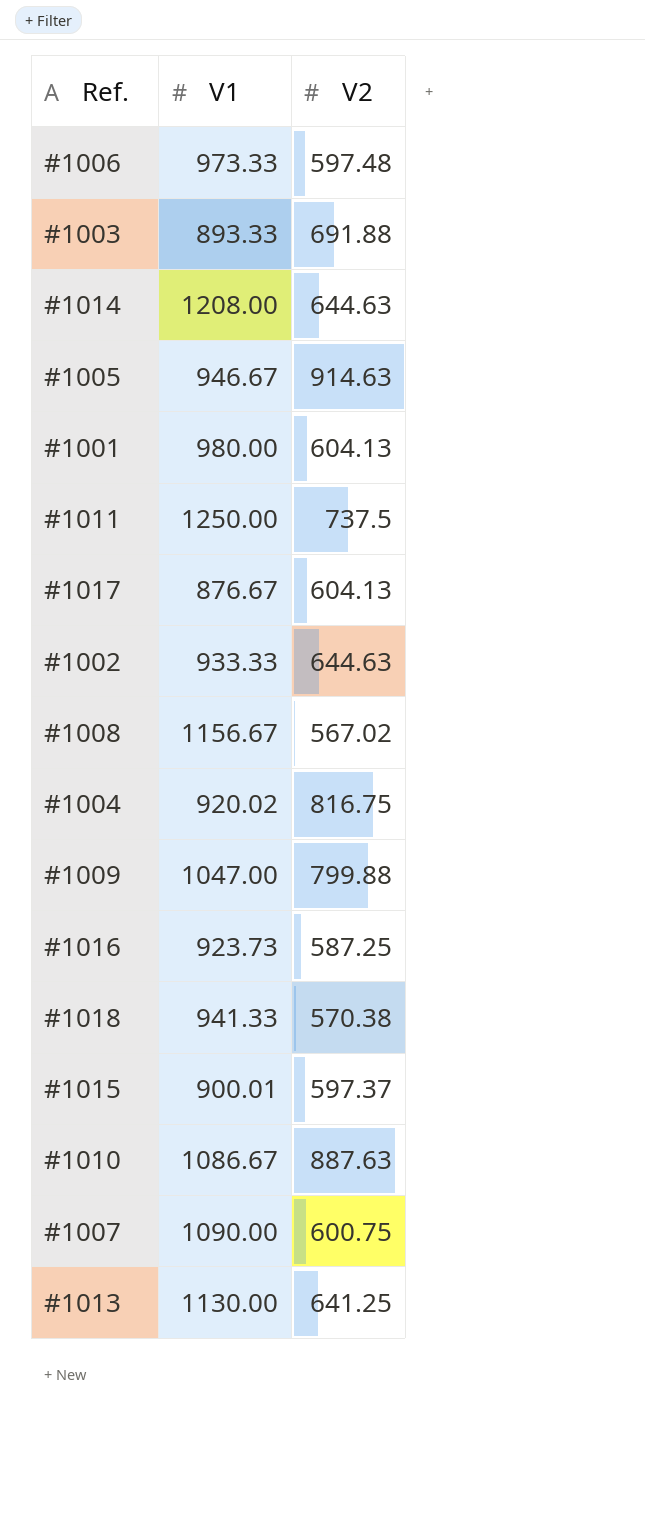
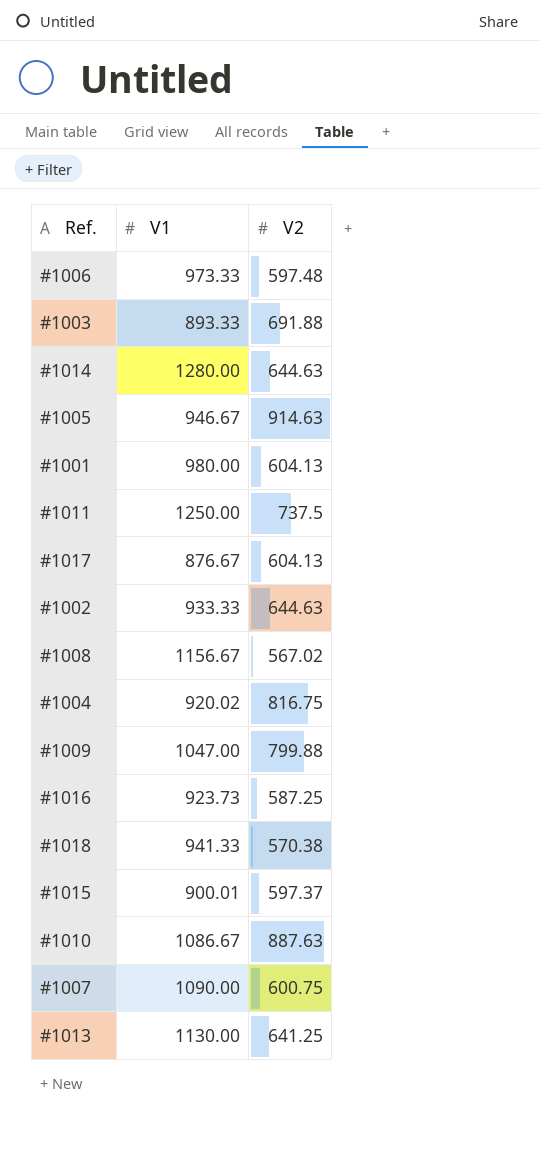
#1014 | V1: 1208.00 -> 1280.00

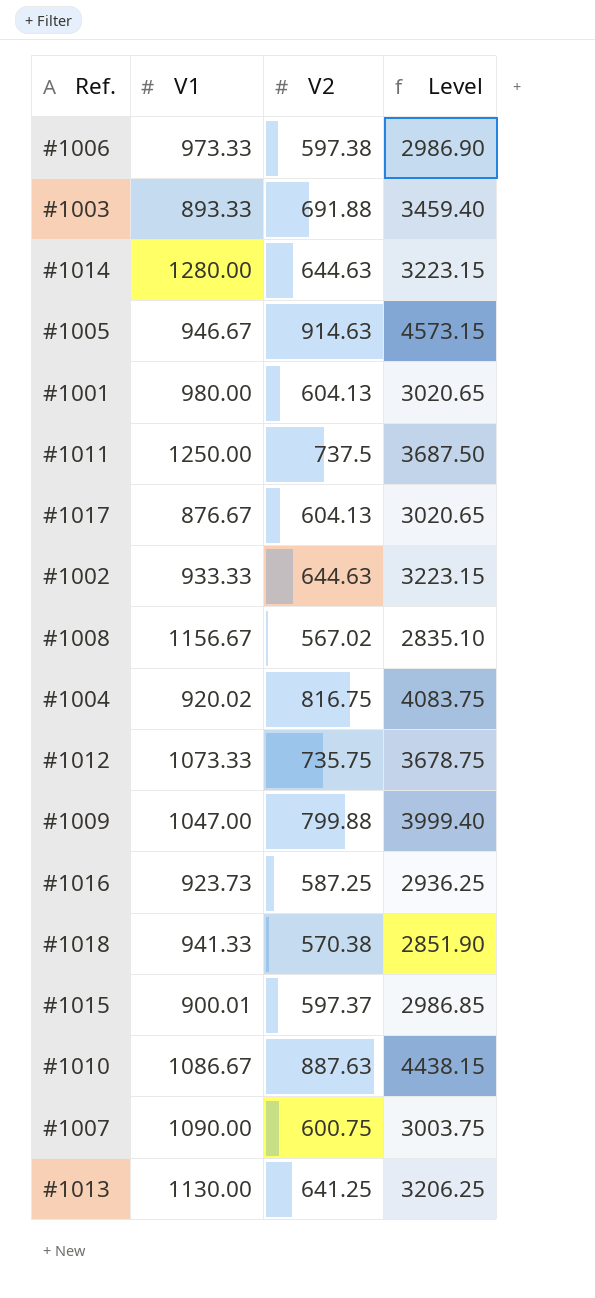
column Level | formula: none -> [V2] * 5
#1006 | V2: 597.48 -> 597.38
row #1012: none -> 1073.33 | 735.75 | 3678.75

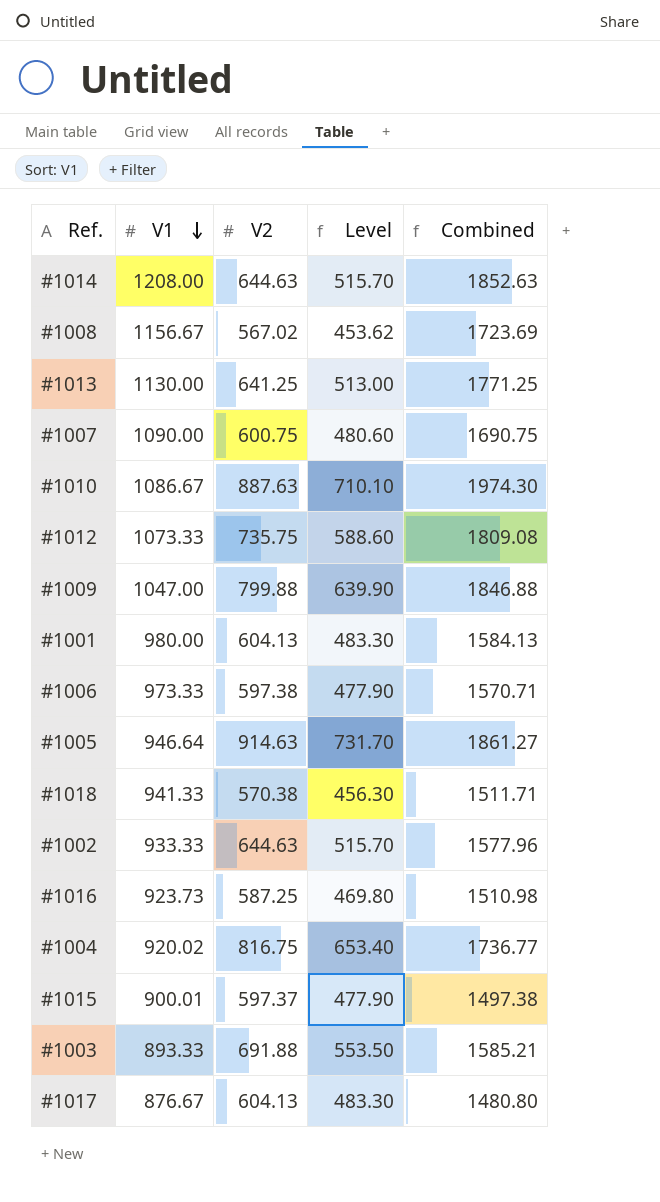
row order: none -> V1 descending
column Level | formula: [V2] * 5 -> [V2] * 0.8
column Combined | formula: none -> [V1] + [V2]
row #1011: 1250.00 | 737.5 | 3687.50 -> none
#1014 | V1: 1280.00 -> 1208.00
#1005 | V1: 946.67 -> 946.64

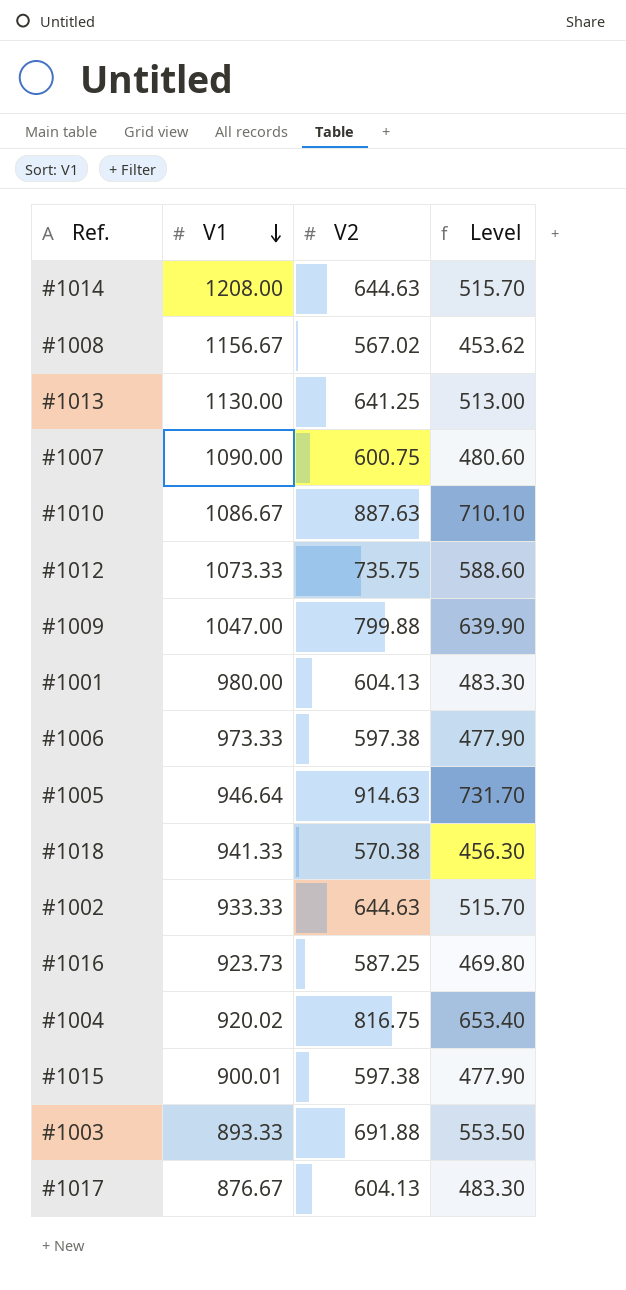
column Combined | formula: [V1] + [V2] -> none
#1015 | V2: 597.37 -> 597.38

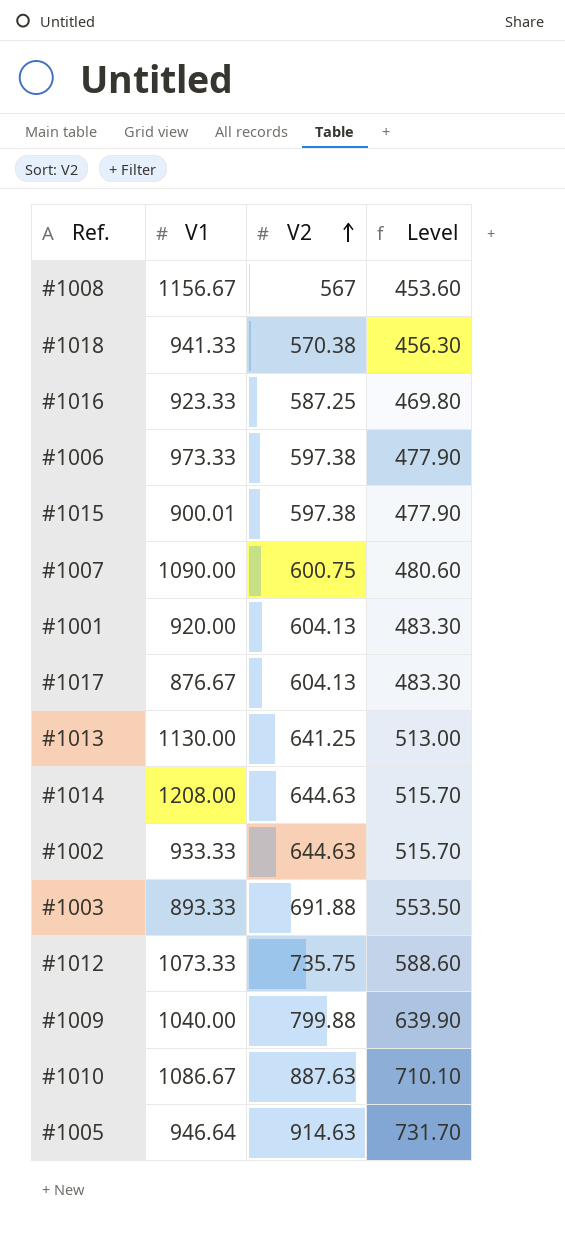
row order: V1 descending -> V2 ascending
row #1004: 920.02 | 816.75 | 653.40 -> none
#1008 | V2: 567.02 -> 567
#1008 | Level: 453.62 -> 453.60
#1016 | V1: 923.73 -> 923.33
#1001 | V1: 980.00 -> 920.00
#1009 | V1: 1047.00 -> 1040.00

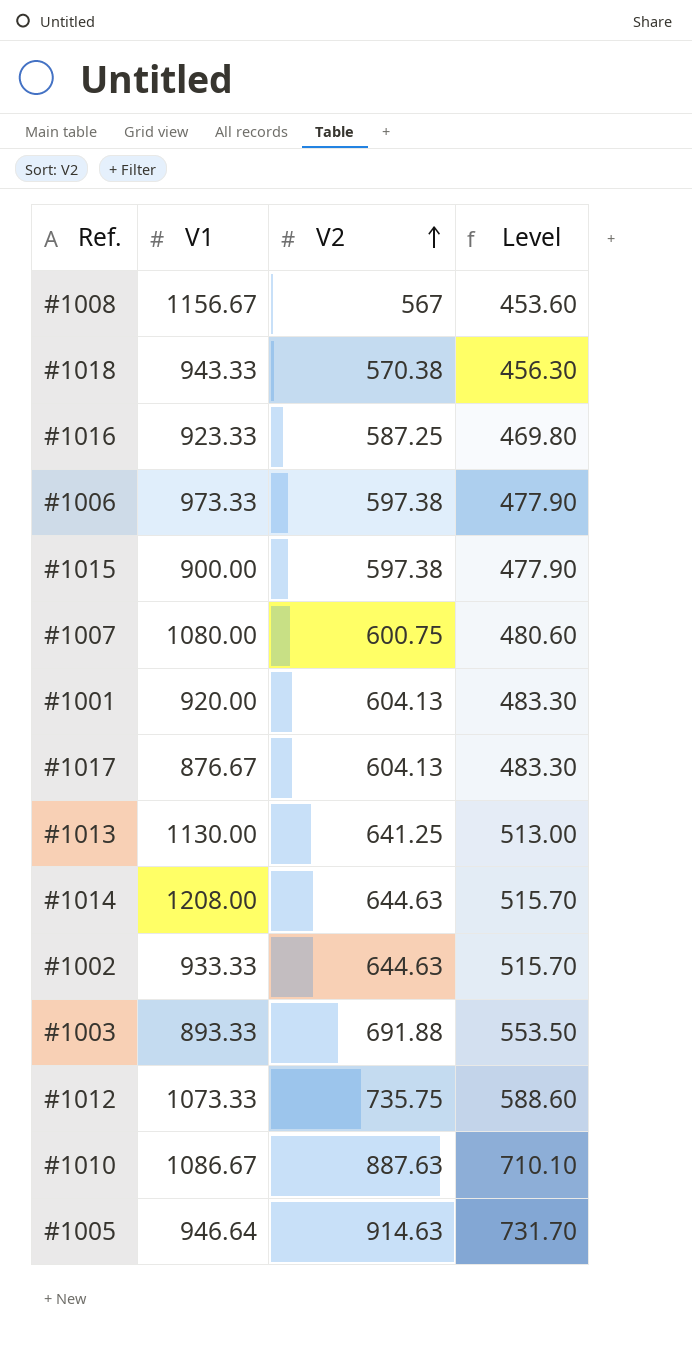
row #1009: 1040.00 | 799.88 | 639.90 -> none
#1018 | V1: 941.33 -> 943.33
#1015 | V1: 900.01 -> 900.00
#1007 | V1: 1090.00 -> 1080.00

